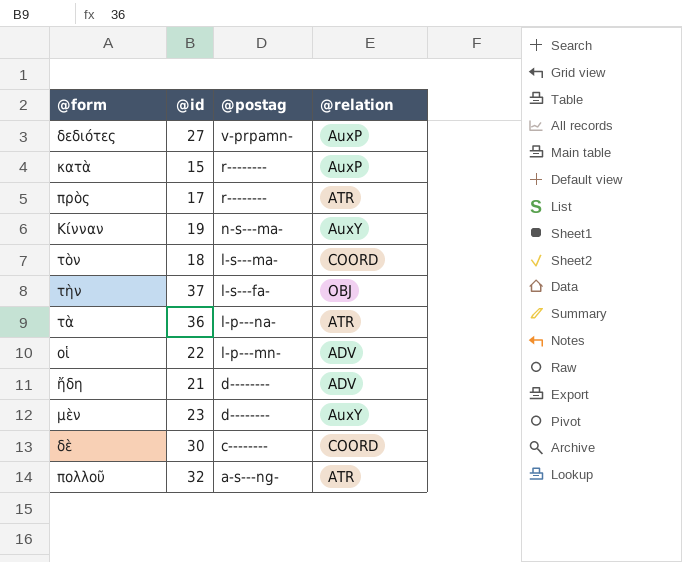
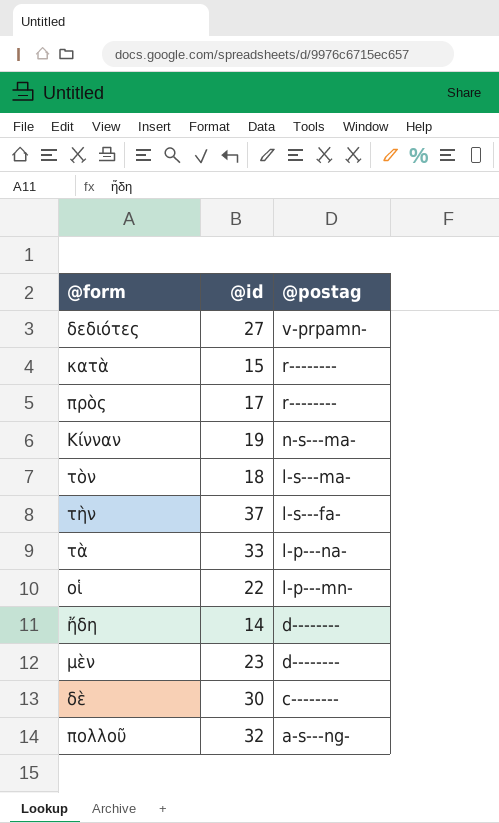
column @relation | position: 4 -> none
τὰ | @id: 36 -> 33
ἤδη | @id: 21 -> 14

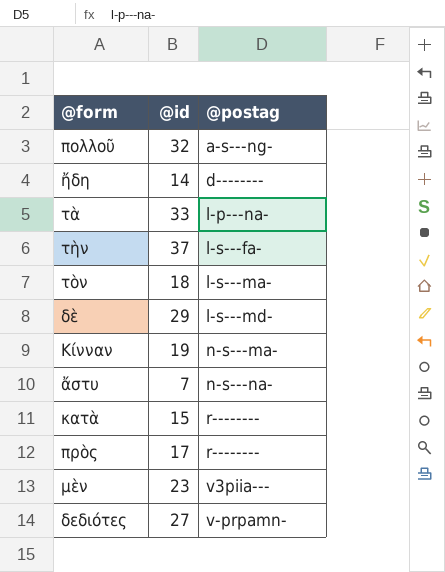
row order: @postag descending -> @postag ascending
row οἱ: 22 | l-p---mn- -> none
δὲ | @id: 30 -> 29
δὲ | @postag: c-------- -> l-s---md-
row ἄστυ: none -> 7 | n-s---na-
μὲν | @postag: d-------- -> v3piia---

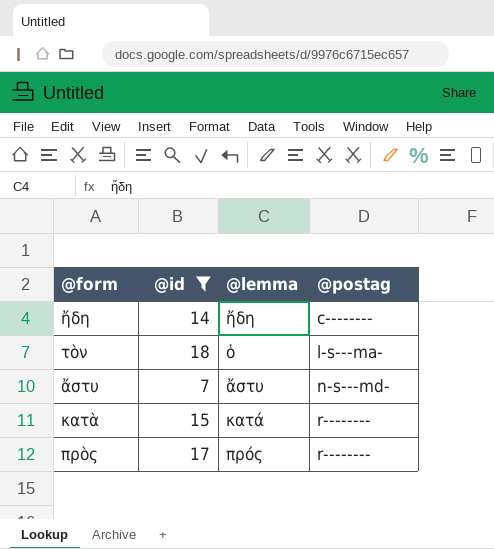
filter: none -> @id <= 18
column @lemma | position: none -> 3
ἤδη | @postag: d-------- -> c--------
ἄστυ | @postag: n-s---na- -> n-s---md-

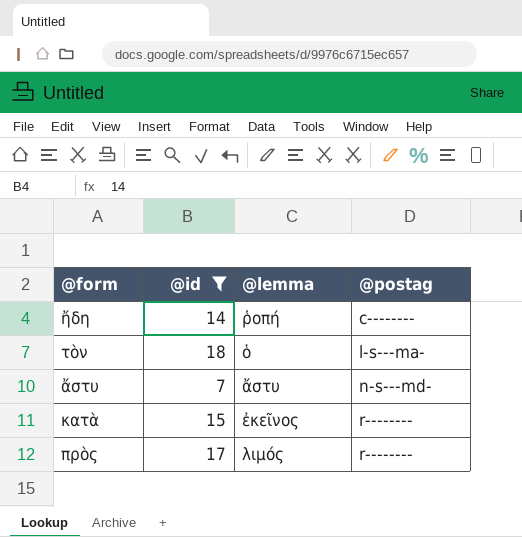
ἤδη | @lemma: ἤδη -> ῥοπή
κατὰ | @lemma: κατά -> ἐκεῖνος
πρὸς | @lemma: πρός -> λιμός

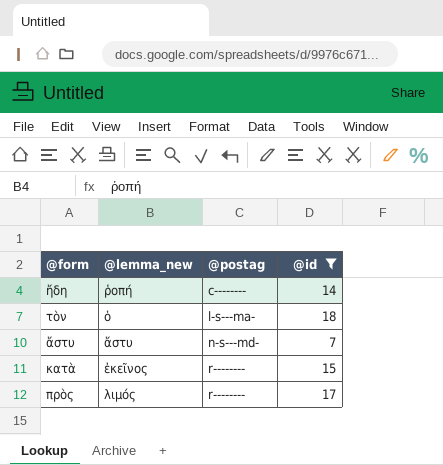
column name: @lemma -> @lemma_new
column @id | position: 2 -> 4

